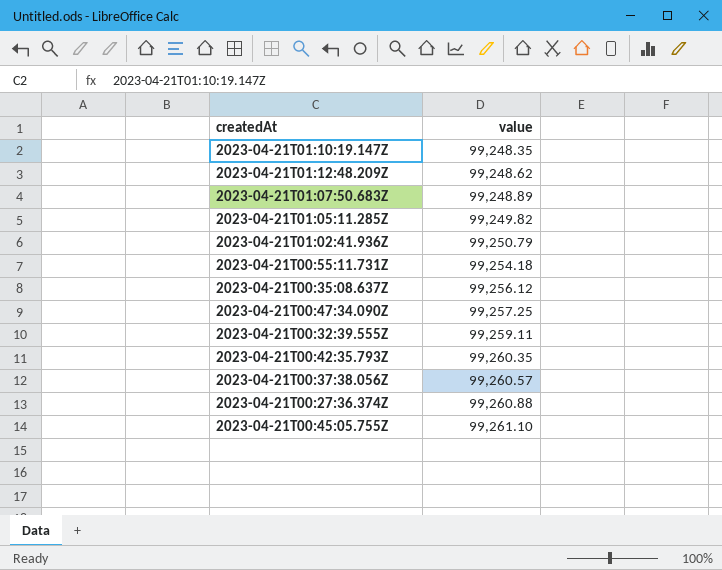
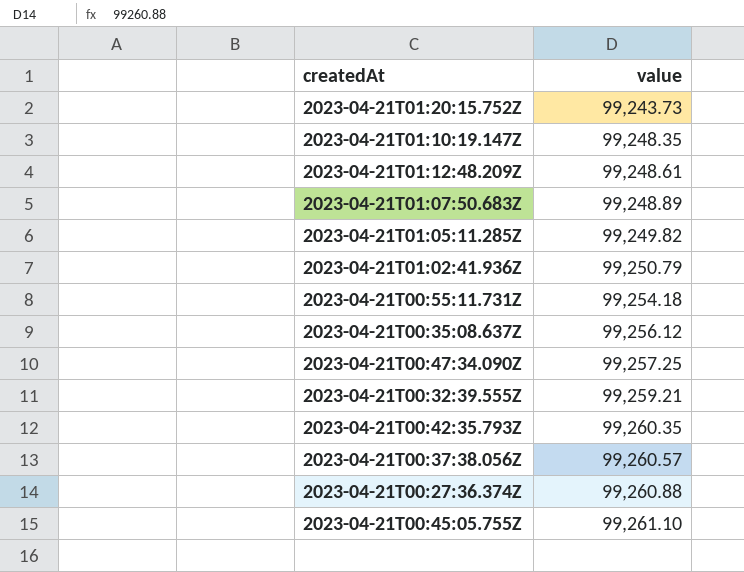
row 2023-04-21T01:20:15.752Z: none -> 99,243.73
2023-04-21T01:12:48.209Z | value: 99,248.62 -> 99,248.61
2023-04-21T00:32:39.555Z | value: 99,259.11 -> 99,259.21

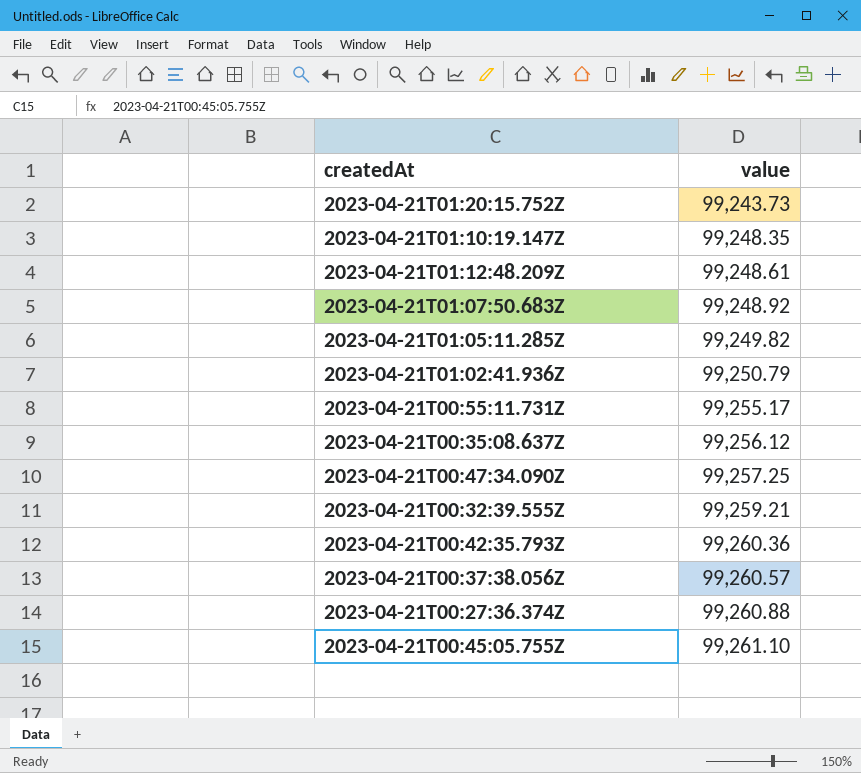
2023-04-21T01:07:50.683Z | value: 99,248.89 -> 99,248.92
2023-04-21T00:55:11.731Z | value: 99,254.18 -> 99,255.17
2023-04-21T00:42:35.793Z | value: 99,260.35 -> 99,260.36

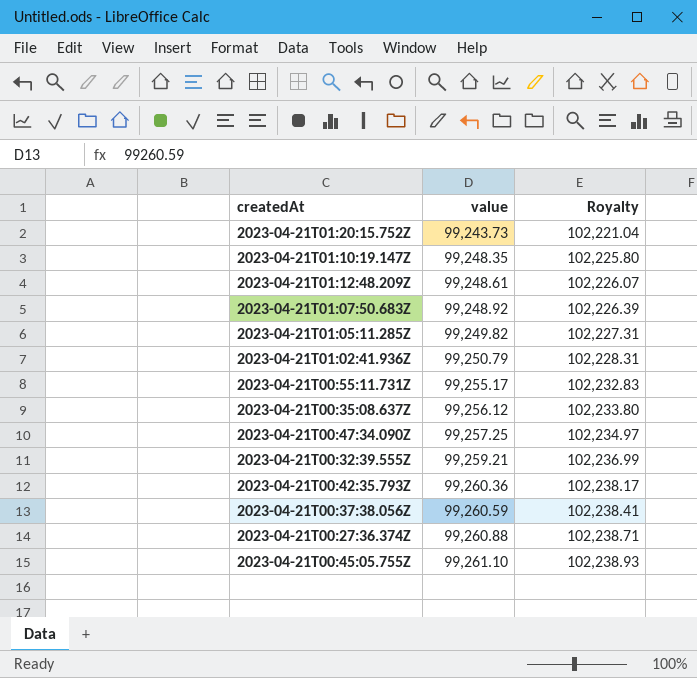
column Royalty | formula: none -> [value] * 1.03
2023-04-21T00:37:38.056Z | value: 99,260.57 -> 99,260.59

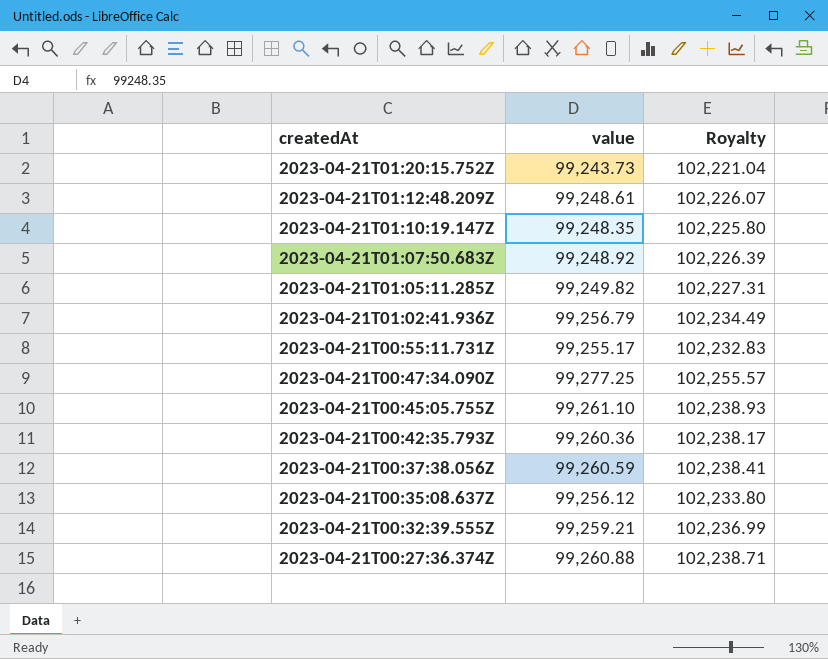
row order: value ascending -> createdAt descending
2023-04-21T01:02:41.936Z | value: 99,250.79 -> 99,256.79
2023-04-21T01:02:41.936Z | Royalty: 102,228.31 -> 102,234.49
2023-04-21T00:47:34.090Z | value: 99,257.25 -> 99,277.25
2023-04-21T00:47:34.090Z | Royalty: 102,234.97 -> 102,255.57

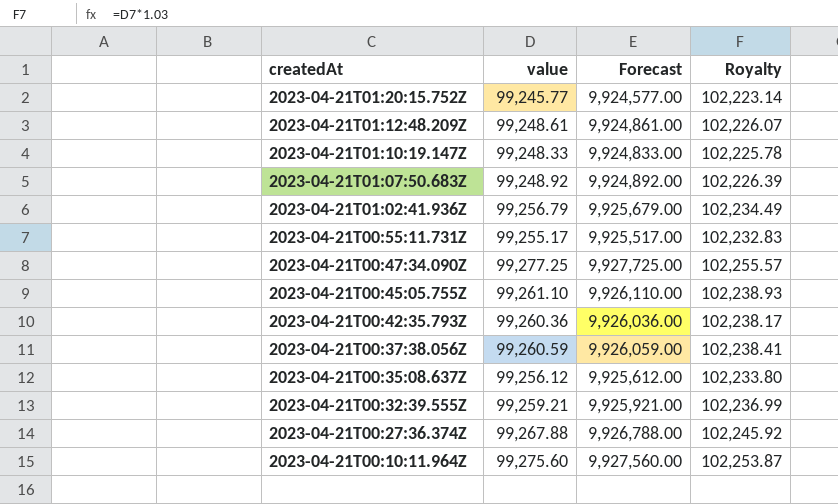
column Forecast | formula: none -> [value] * 100
row 2023-04-21T01:05:11.285Z: 99,249.82 | 102,227.31 -> none
2023-04-21T01:20:15.752Z | value: 99,243.73 -> 99,245.77
2023-04-21T01:20:15.752Z | Royalty: 102,221.04 -> 102,223.14
2023-04-21T01:10:19.147Z | value: 99,248.35 -> 99,248.33
2023-04-21T01:10:19.147Z | Royalty: 102,225.80 -> 102,225.78
2023-04-21T00:27:36.374Z | value: 99,260.88 -> 99,267.88
2023-04-21T00:27:36.374Z | Royalty: 102,238.71 -> 102,245.92
row 2023-04-21T00:10:11.964Z: none -> 99,275.60 | 9,927,560.00 | 102,253.87

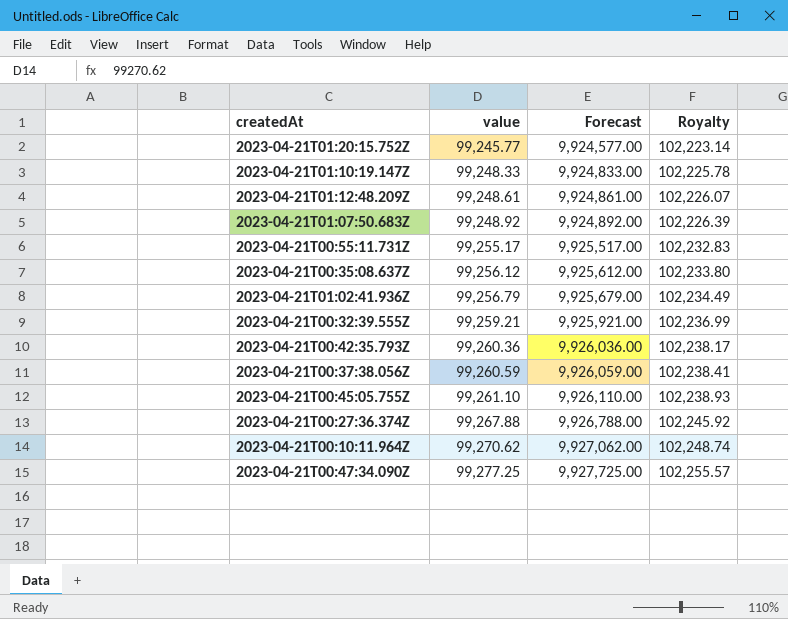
row order: createdAt descending -> value ascending
2023-04-21T00:10:11.964Z | value: 99,275.60 -> 99,270.62
2023-04-21T00:10:11.964Z | Forecast: 9,927,560.00 -> 9,927,062.00
2023-04-21T00:10:11.964Z | Royalty: 102,253.87 -> 102,248.74

